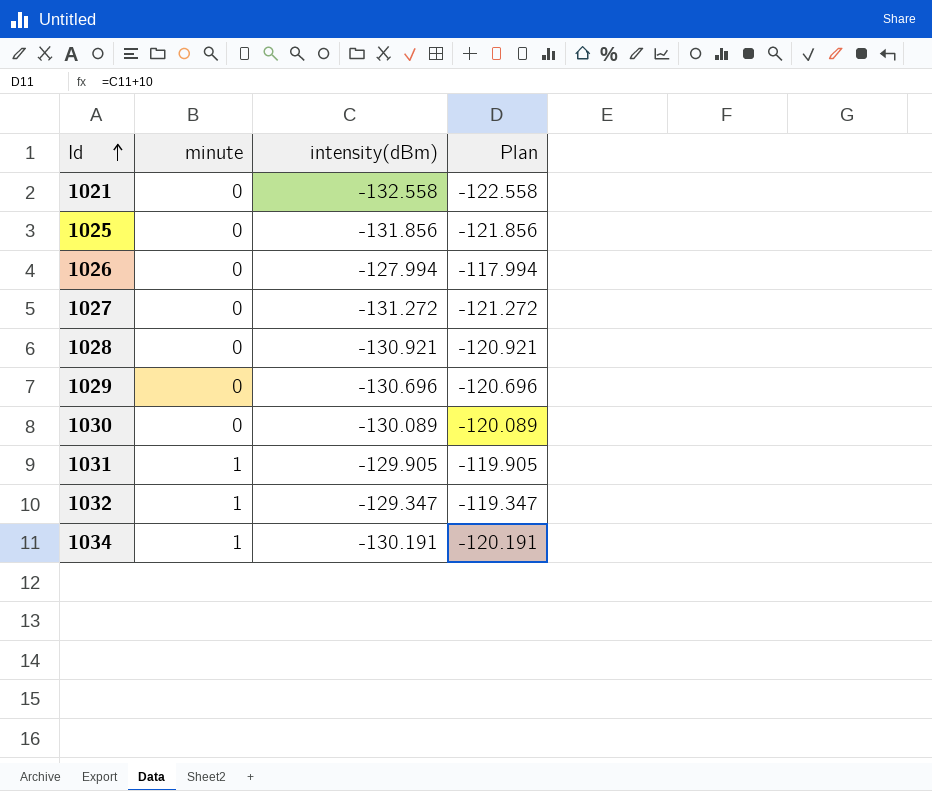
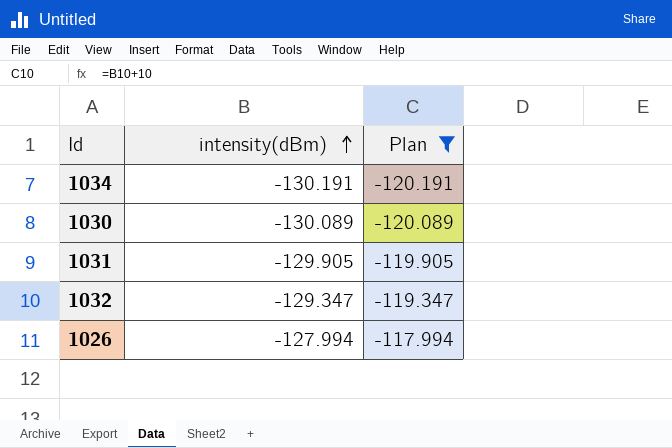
filter: none -> Plan >= -120.191
row order: Id ascending -> intensity(dBm) ascending
column minute | position: 2 -> none

